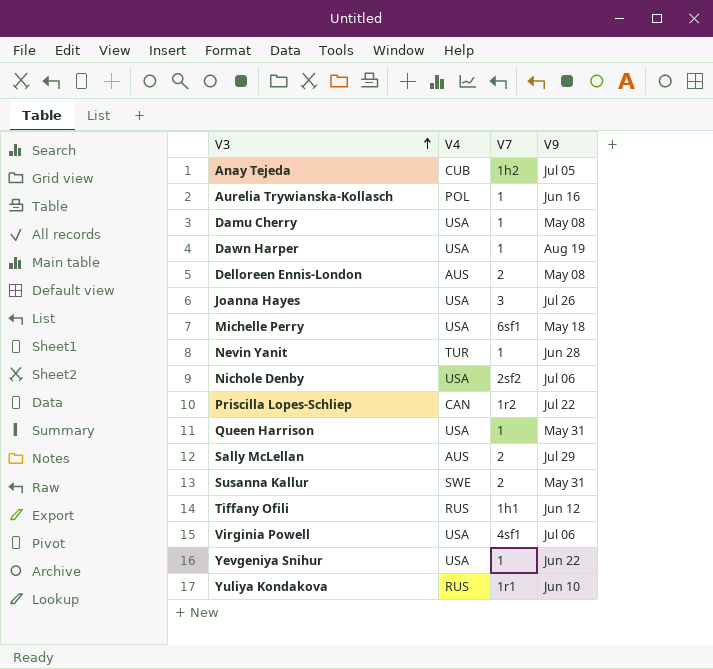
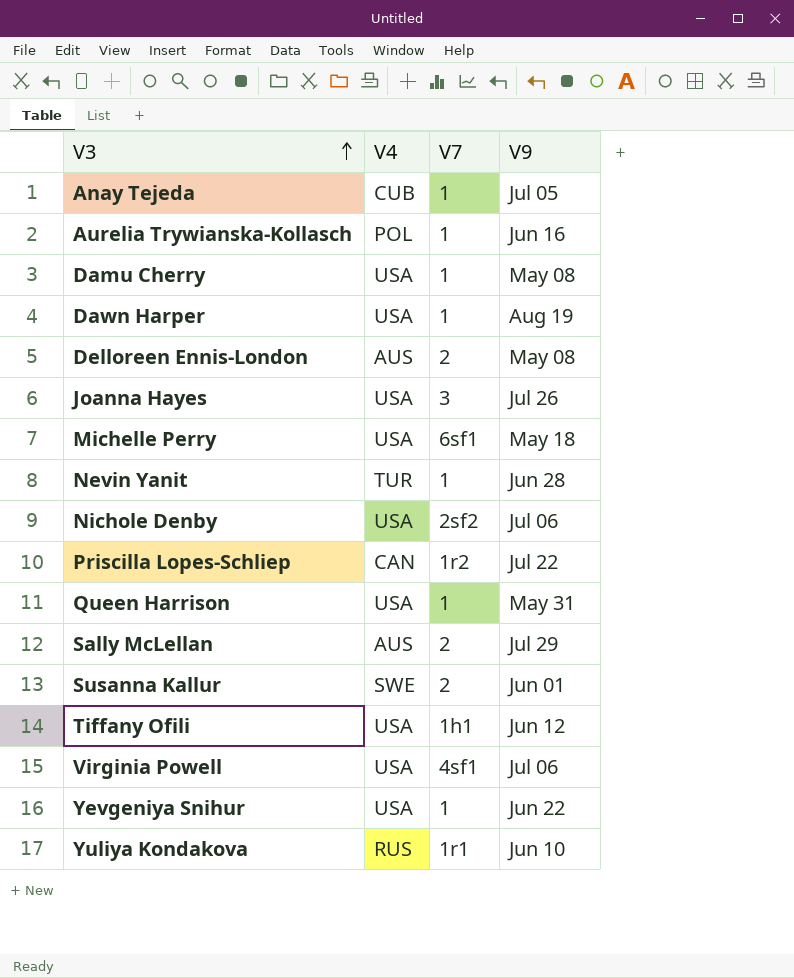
Anay Tejeda | V7: 1h2 -> 1
Susanna Kallur | V9: May 31 -> Jun 01
Tiffany Ofili | V4: RUS -> USA

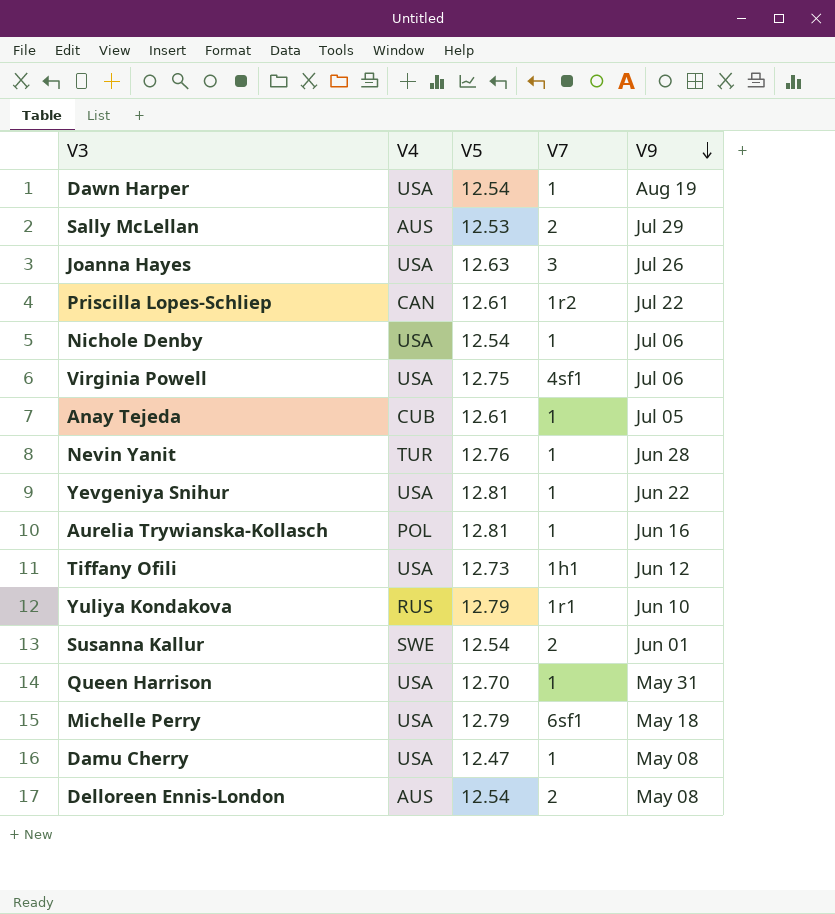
row order: V3 ascending -> V9 descending
column V5 | position: none -> 3
Nichole Denby | V7: 2sf2 -> 1

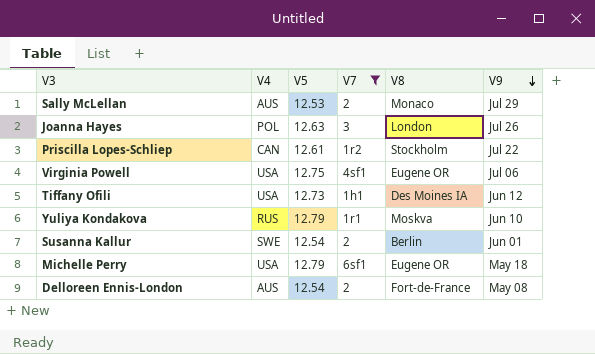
filter: none -> V7 != 1
column V8 | position: none -> 5
Joanna Hayes | V4: USA -> POL

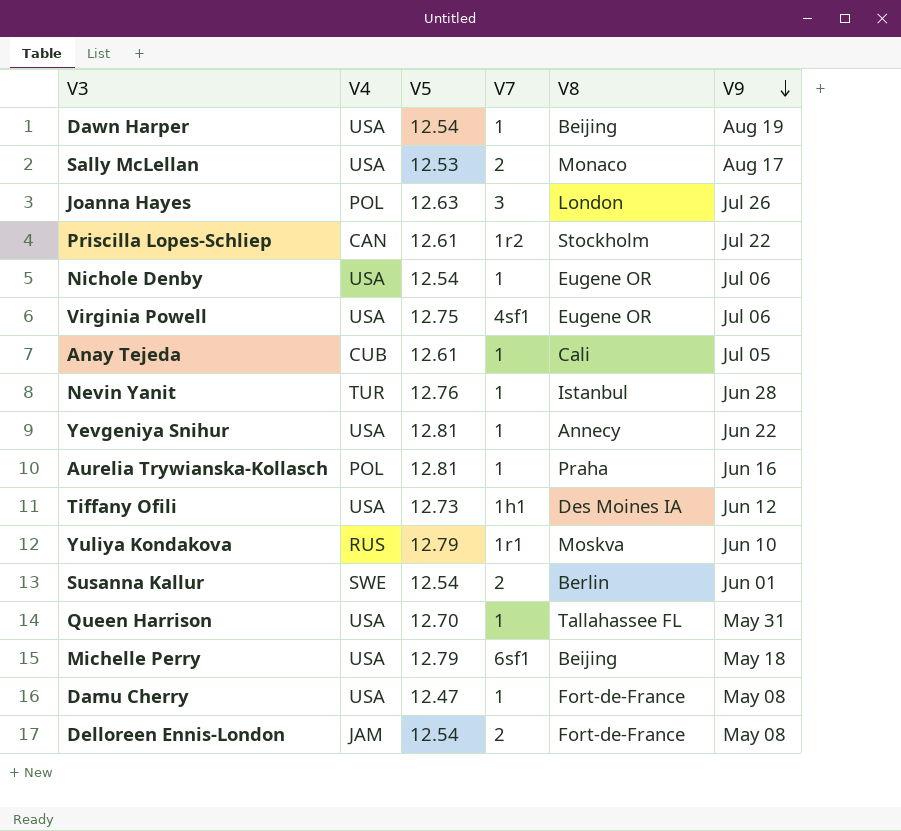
filter: V7 != 1 -> none
Sally McLellan | V4: AUS -> USA
Sally McLellan | V9: Jul 29 -> Aug 17
Michelle Perry | V8: Eugene OR -> Beijing
Delloreen Ennis-London | V4: AUS -> JAM

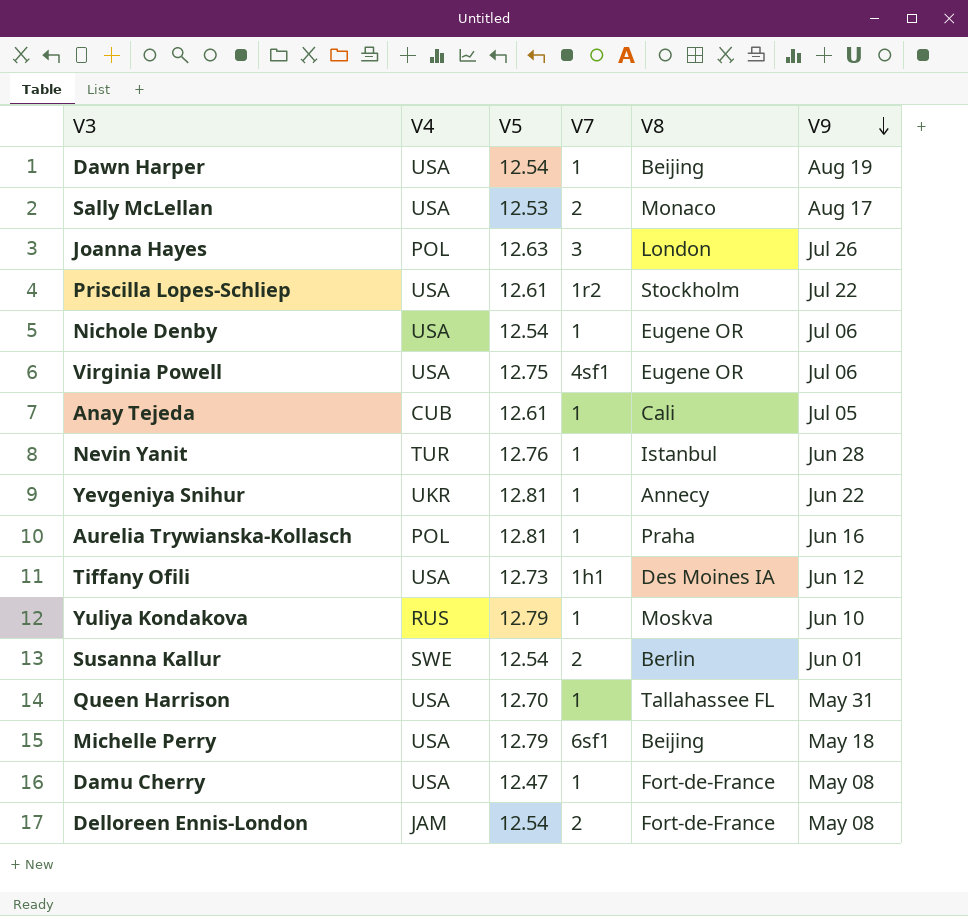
Priscilla Lopes-Schliep | V4: CAN -> USA
Yevgeniya Snihur | V4: USA -> UKR
Yuliya Kondakova | V7: 1r1 -> 1

